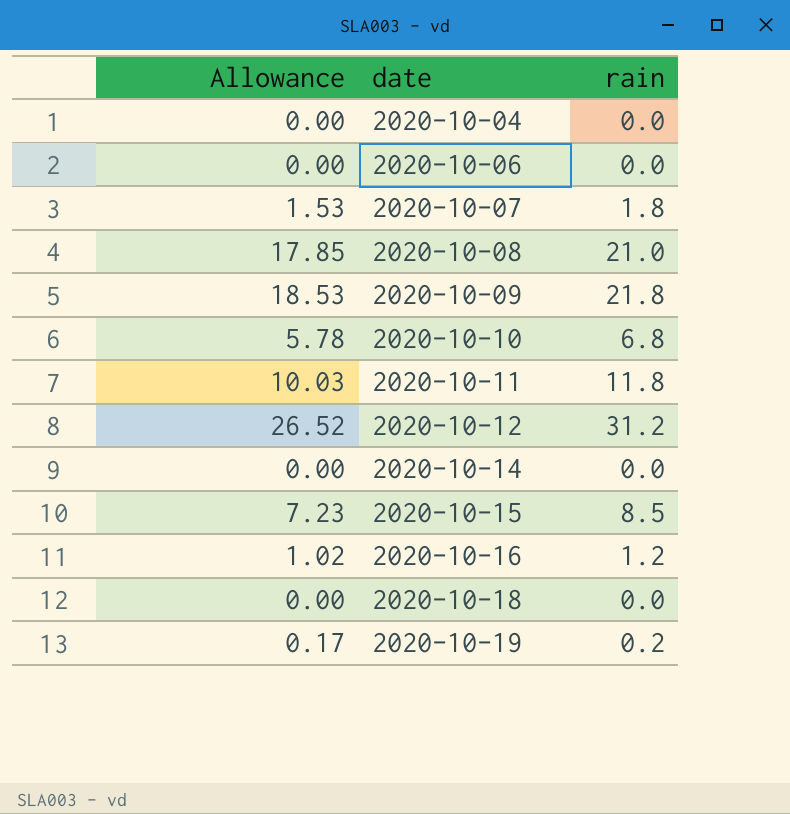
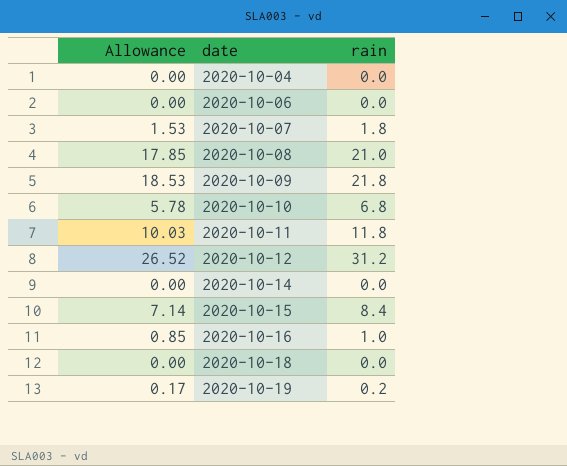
2020-10-15 | Allowance: 7.23 -> 7.14
2020-10-15 | rain: 8.5 -> 8.4
2020-10-16 | Allowance: 1.02 -> 0.85
2020-10-16 | rain: 1.2 -> 1.0

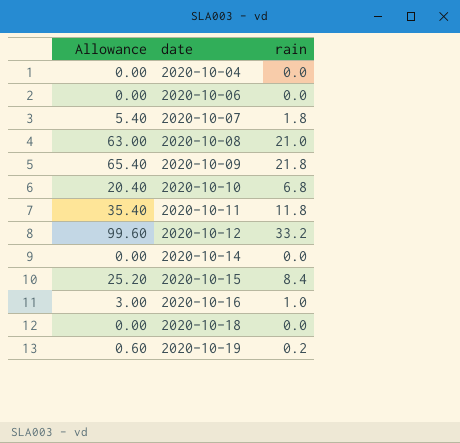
column Allowance | formula: [rain] * 0.85 -> [rain] * 3
2020-10-12 | rain: 31.2 -> 33.2

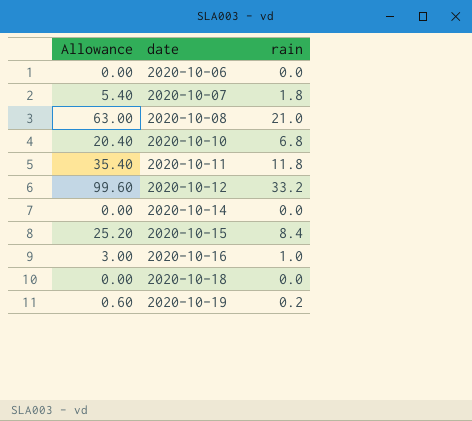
row 2020-10-04: 0.00 | 0.0 -> none
row 2020-10-09: 65.40 | 21.8 -> none

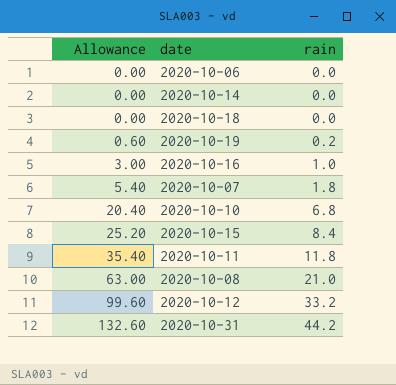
row order: date ascending -> Allowance ascending
row 2020-10-31: none -> 132.60 | 44.2

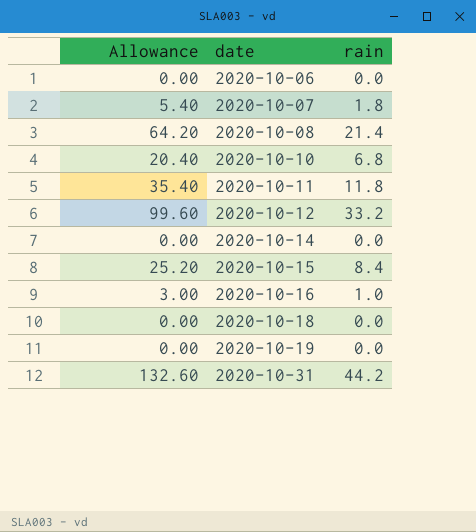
row order: Allowance ascending -> date ascending
2020-10-08 | Allowance: 63.00 -> 64.20
2020-10-08 | rain: 21.0 -> 21.4
2020-10-19 | Allowance: 0.60 -> 0.00
2020-10-19 | rain: 0.2 -> 0.0

